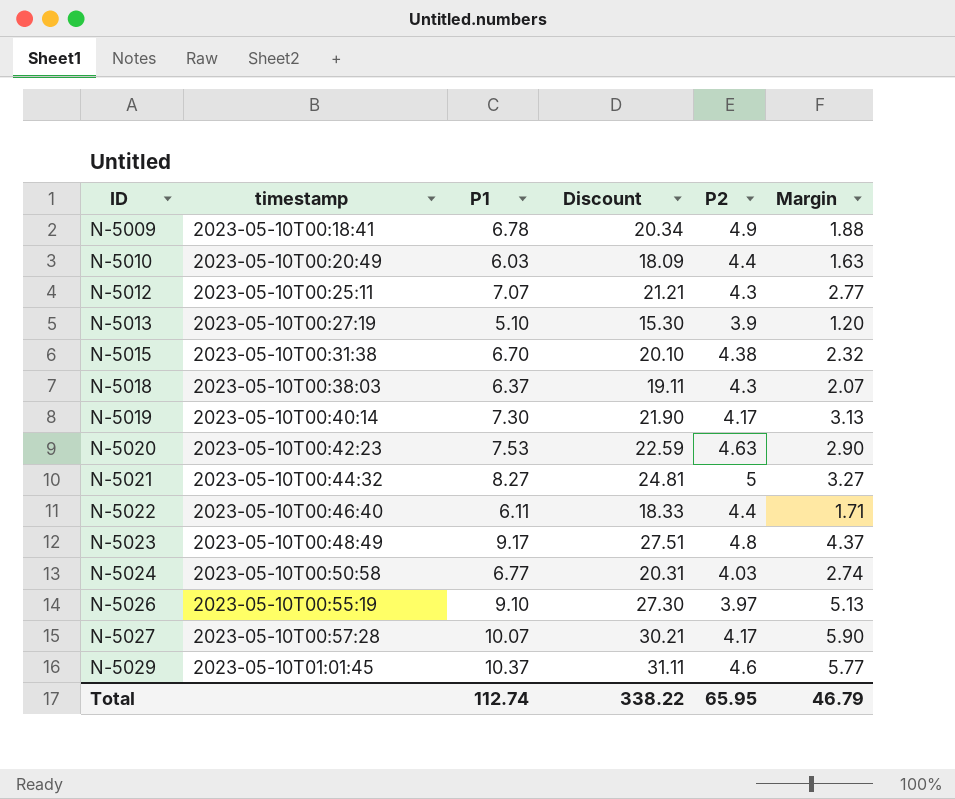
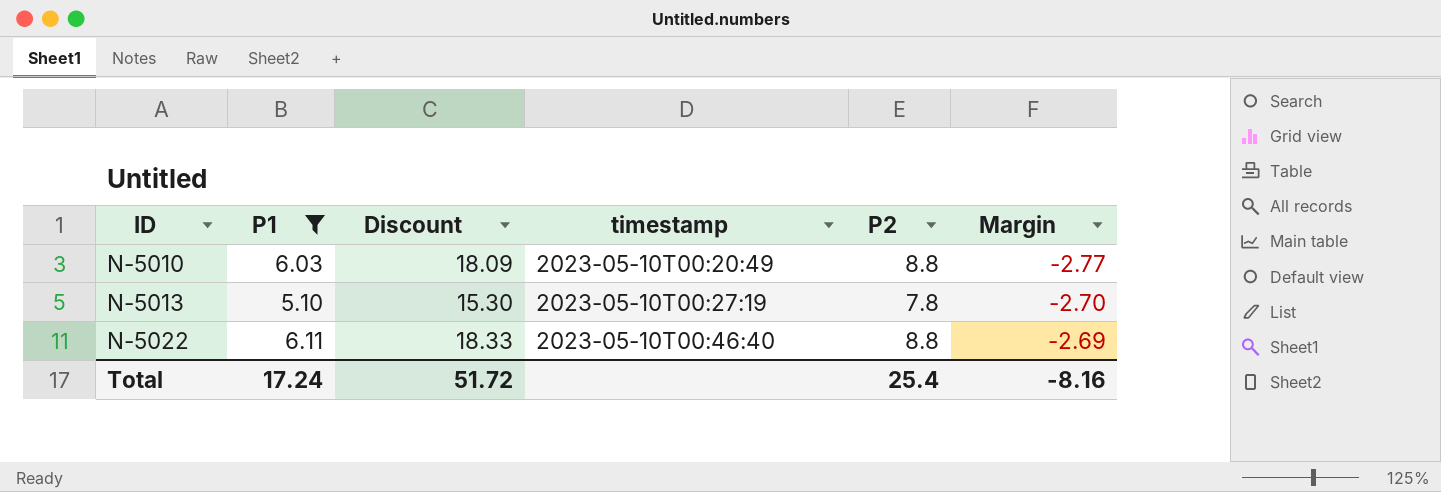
filter: none -> P1 <= 6.11
column timestamp | position: 2 -> 4
N-5010 | P2: 4.4 -> 8.8
N-5010 | Margin: 1.63 -> -2.77
N-5013 | P2: 3.9 -> 7.8
N-5013 | Margin: 1.20 -> -2.70
N-5022 | P2: 4.4 -> 8.8
N-5022 | Margin: 1.71 -> -2.69
Total | P1: 112.74 -> 17.24
Total | Discount: 338.22 -> 51.72
Total | P2: 65.95 -> 25.4
Total | Margin: 46.79 -> -8.16

